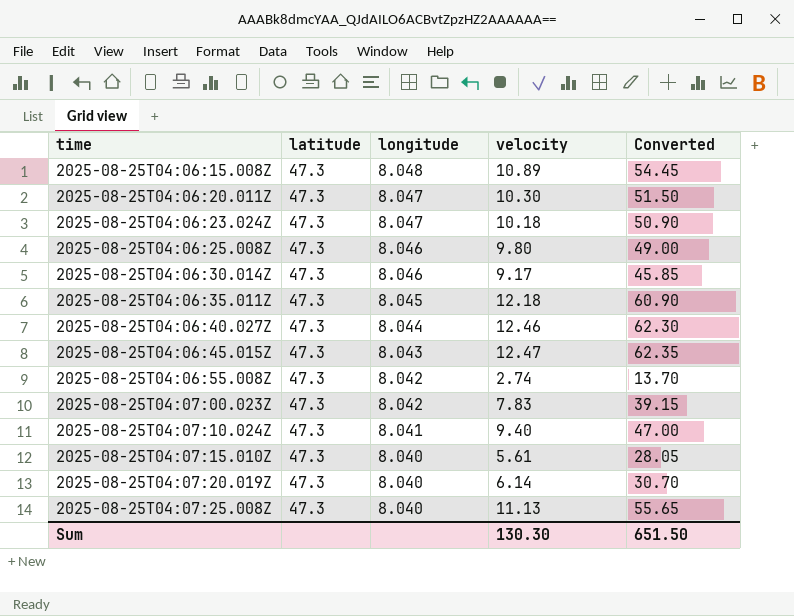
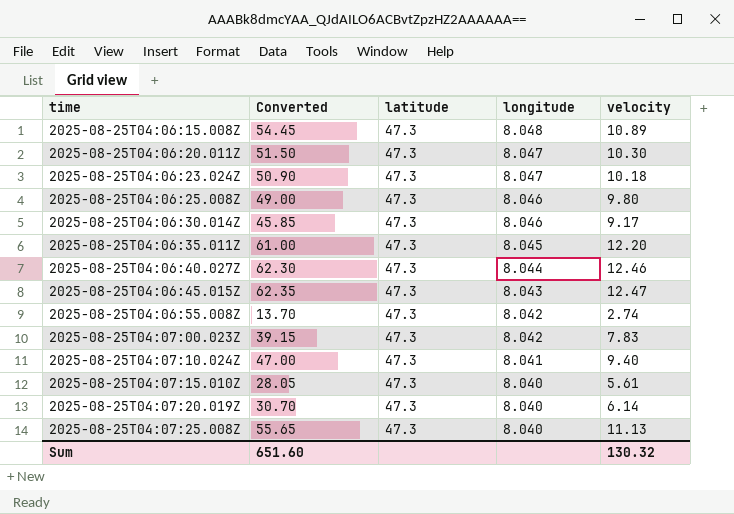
column Converted | position: 5 -> 2
2025-08-25T04:06:35.011Z | Converted: 60.90 -> 61.00
2025-08-25T04:06:35.011Z | velocity: 12.18 -> 12.20
Sum | Converted: 651.50 -> 651.60
Sum | velocity: 130.30 -> 130.32

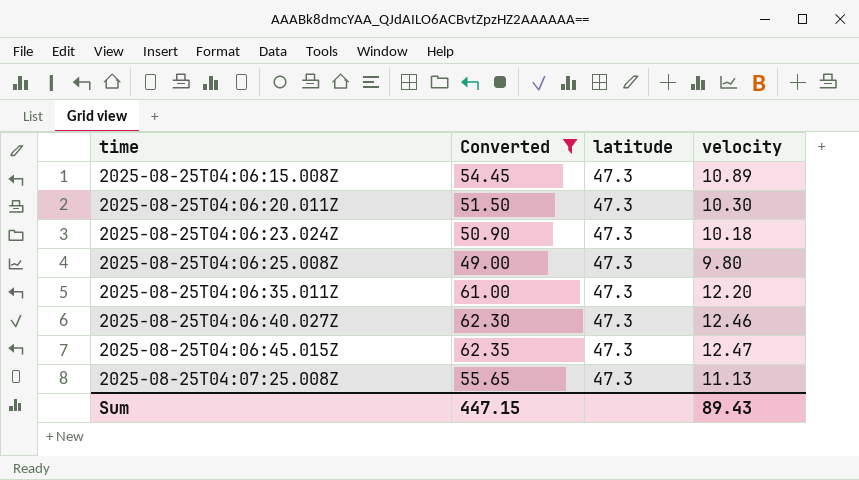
filter: none -> Converted >= 49.00
column longitude | position: 4 -> none
Sum | Converted: 651.60 -> 447.15
Sum | velocity: 130.32 -> 89.43

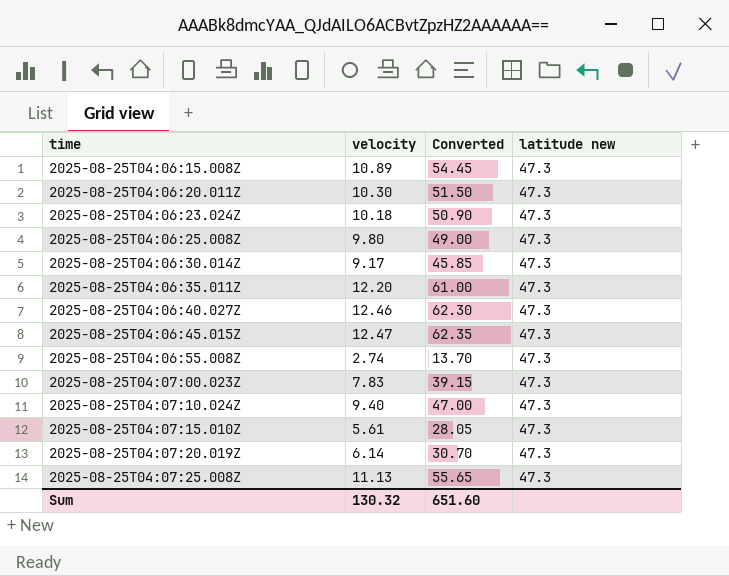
filter: Converted >= 49.00 -> none
column velocity | position: 4 -> 2
column name: latitude -> latitude new
Sum | velocity: 89.43 -> 130.32
Sum | Converted: 447.15 -> 651.60

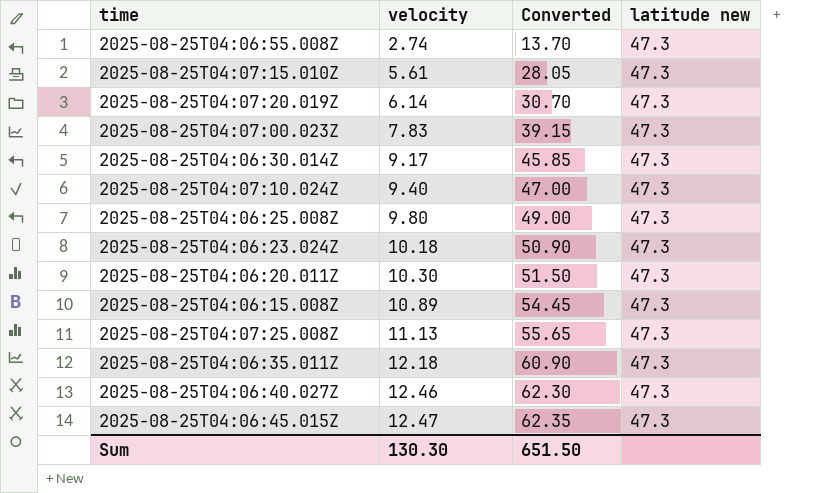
row order: time ascending -> velocity ascending
2025-08-25T04:06:35.011Z | velocity: 12.20 -> 12.18
2025-08-25T04:06:35.011Z | Converted: 61.00 -> 60.90
Sum | velocity: 130.32 -> 130.30
Sum | Converted: 651.60 -> 651.50

